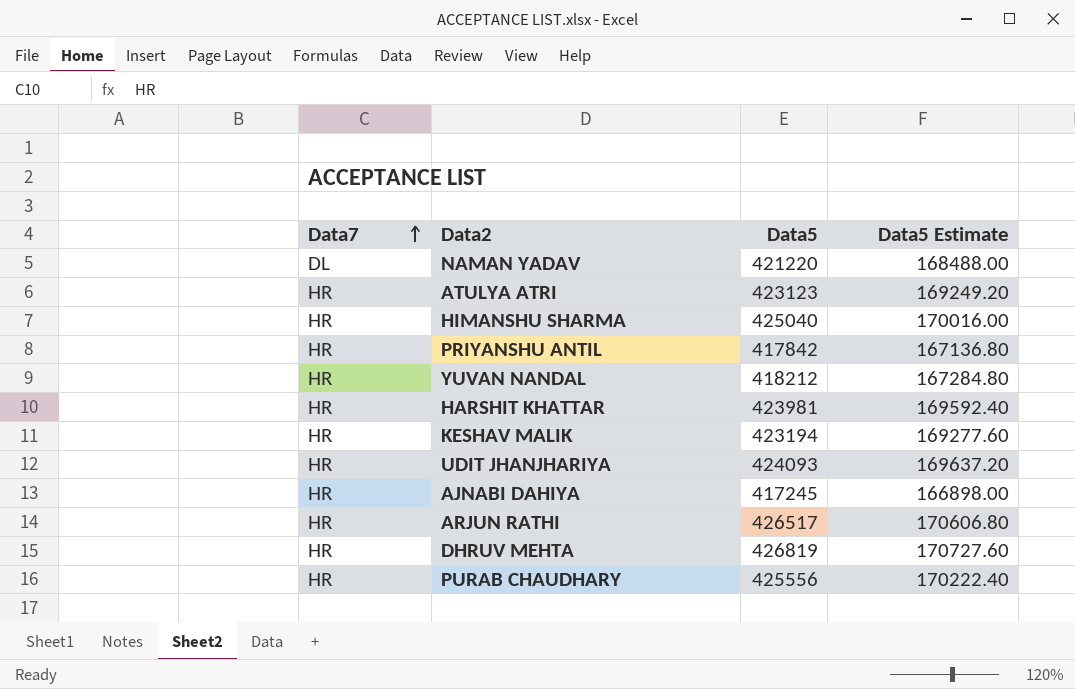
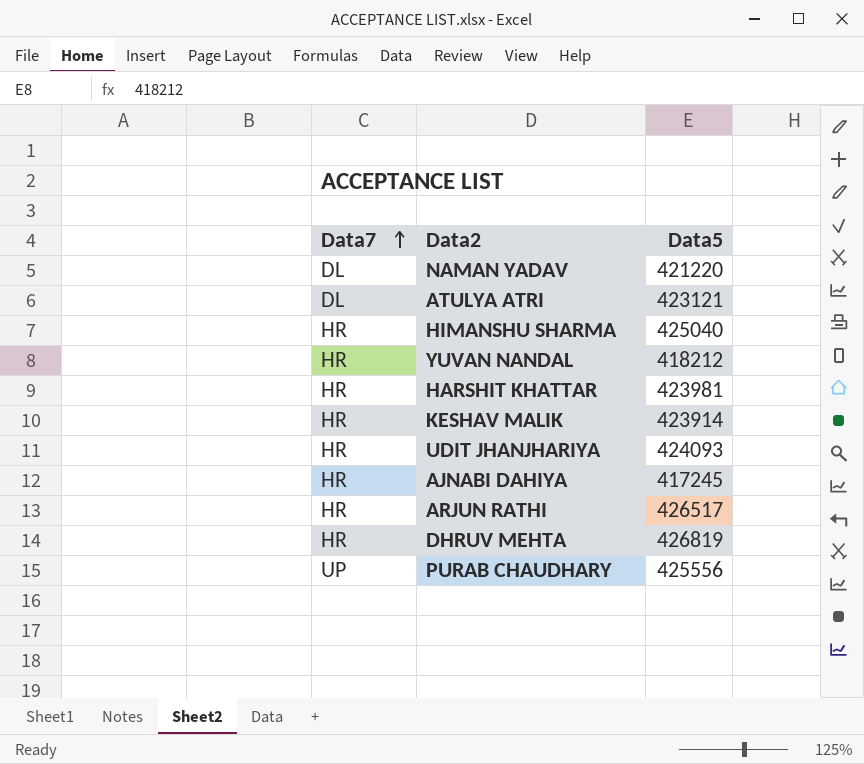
column Data5 Estimate | formula: [Data5] * 0.4 -> none
row PRIYANSHU ANTIL: HR | 417842 | 167136.80 -> none
ATULYA ATRI | Data7: HR -> DL
ATULYA ATRI | Data5: 423123 -> 423121
KESHAV MALIK | Data5: 423194 -> 423914
PURAB CHAUDHARY | Data7: HR -> UP

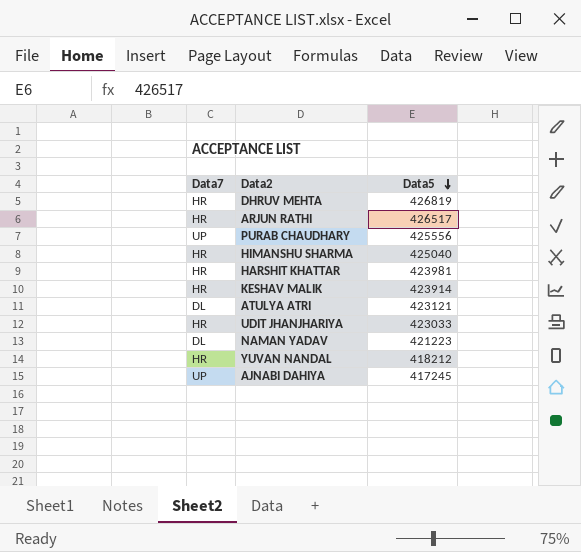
row order: Data7 ascending -> Data5 descending
UDIT JHANJHARIYA | Data5: 424093 -> 423033
NAMAN YADAV | Data5: 421220 -> 421223
AJNABI DAHIYA | Data7: HR -> UP

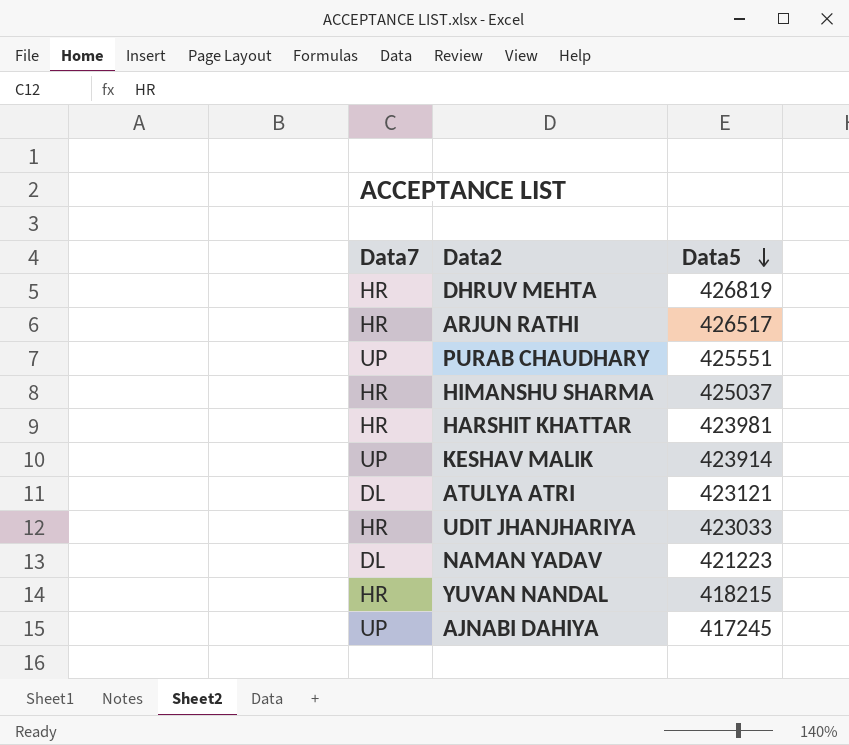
PURAB CHAUDHARY | Data5: 425556 -> 425551
HIMANSHU SHARMA | Data5: 425040 -> 425037
KESHAV MALIK | Data7: HR -> UP
YUVAN NANDAL | Data5: 418212 -> 418215

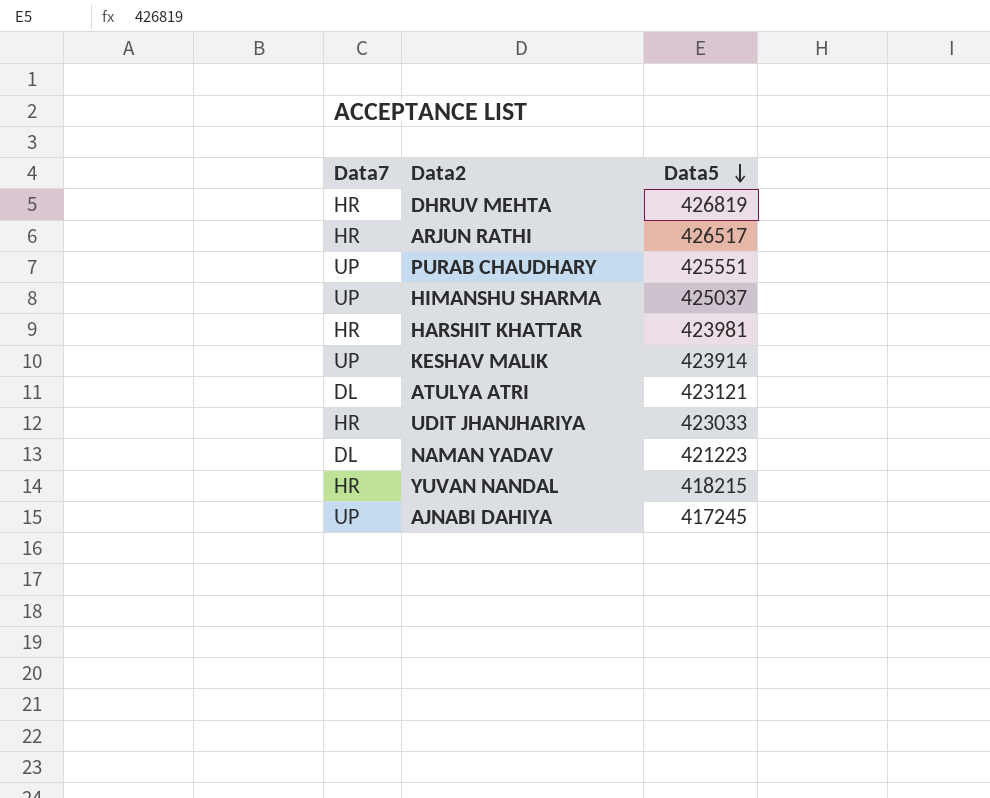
HIMANSHU SHARMA | Data7: HR -> UP

